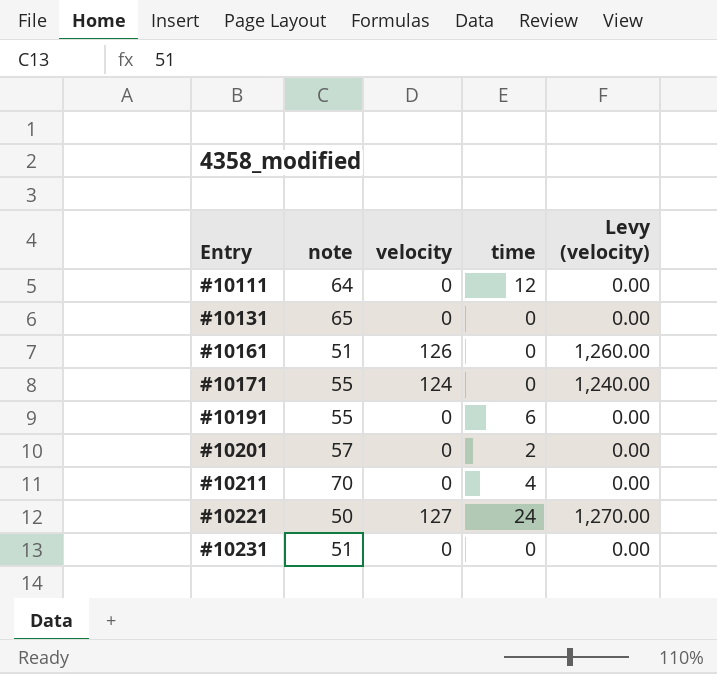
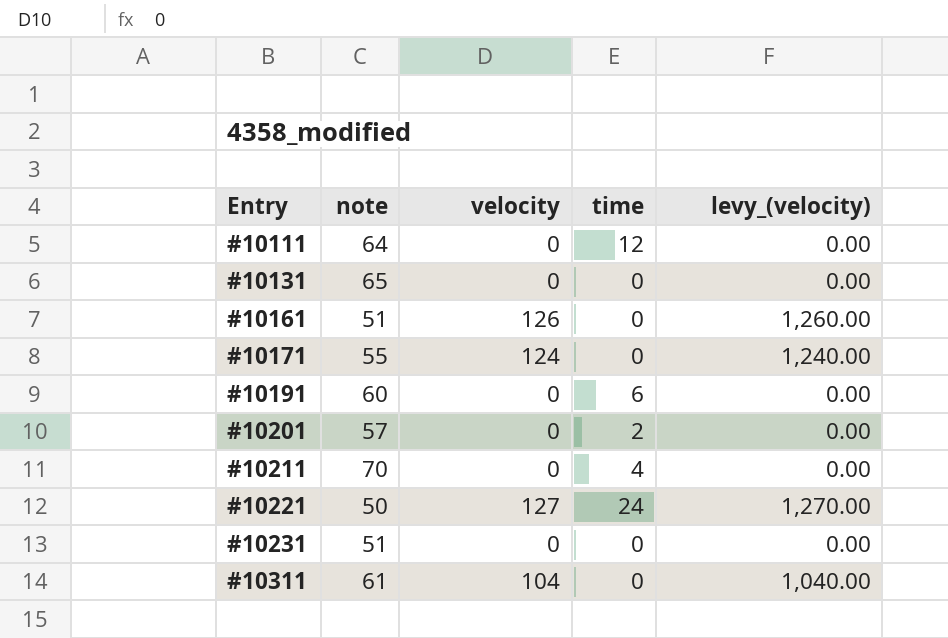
column name: Levy (velocity) -> levy_(velocity)
#10191 | note: 55 -> 60
row #10311: none -> 61 | 104 | 0 | 1,040.00

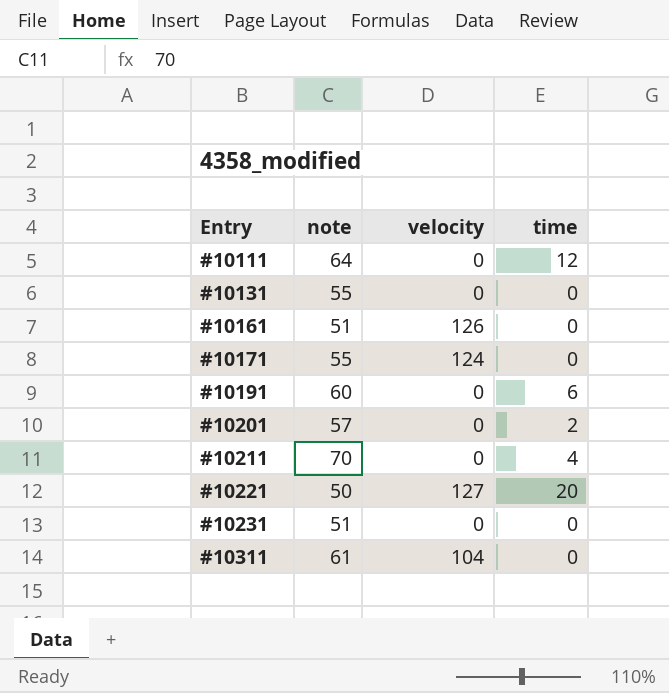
column levy_(velocity) | formula: [velocity] * 10 -> none
#10131 | note: 65 -> 55
#10221 | time: 24 -> 20

